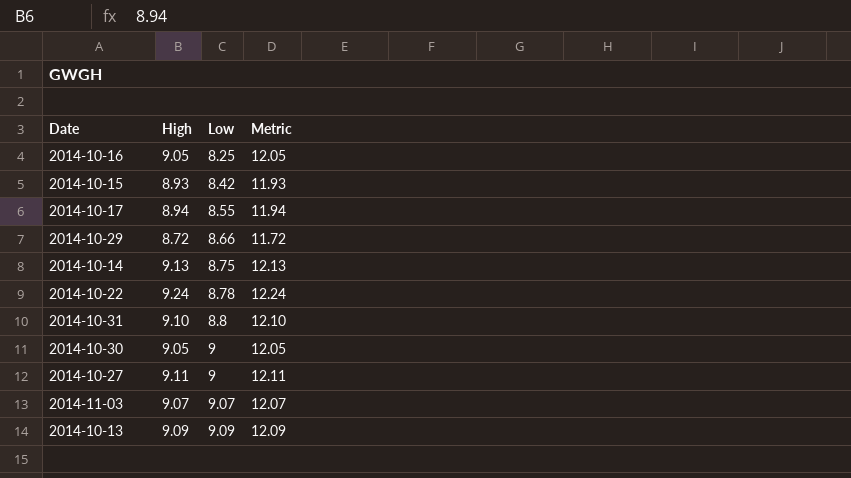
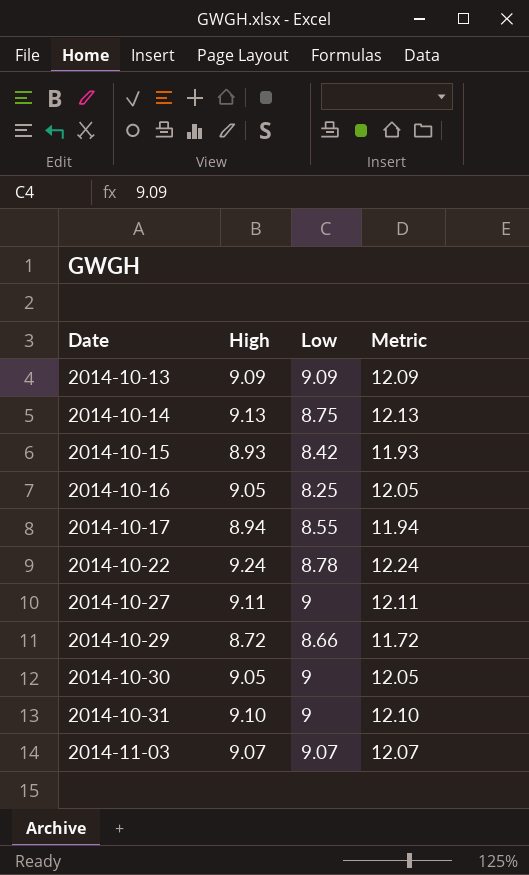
row order: Low ascending -> Date ascending
2014-10-31 | Low: 8.8 -> 9

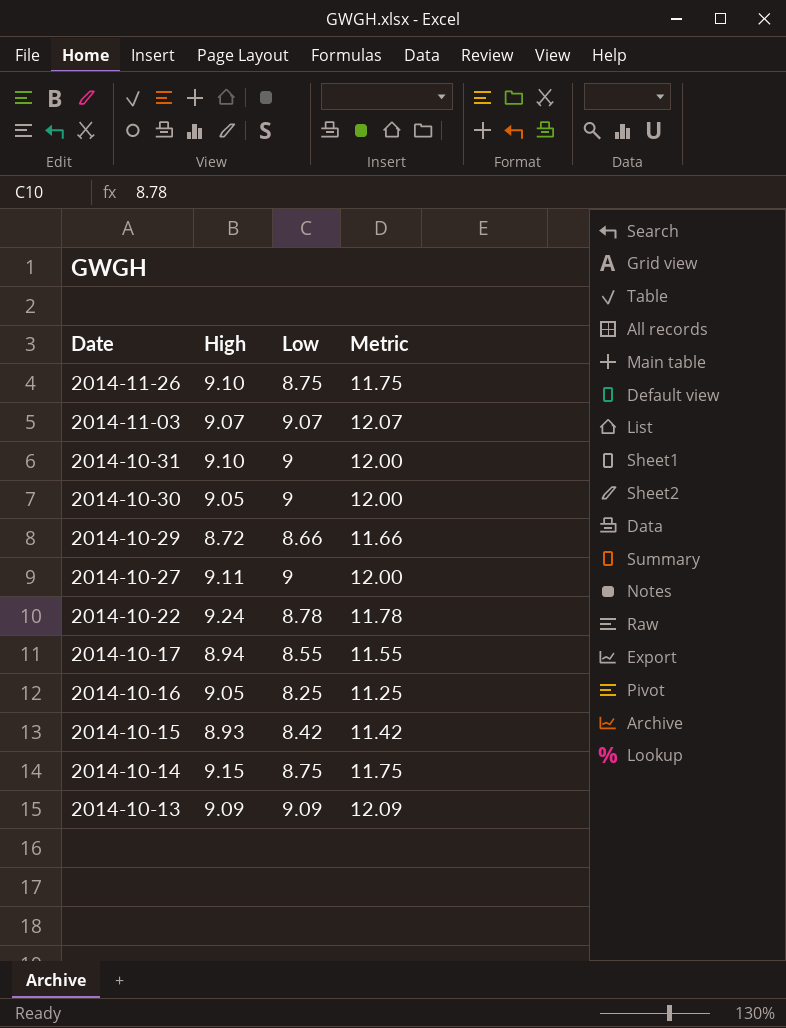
row order: Date ascending -> Date descending
column Metric | formula: [High] + 3 -> [Low] + 3
row 2014-11-26: none -> 9.10 | 8.75 | 11.75
2014-10-14 | High: 9.13 -> 9.15

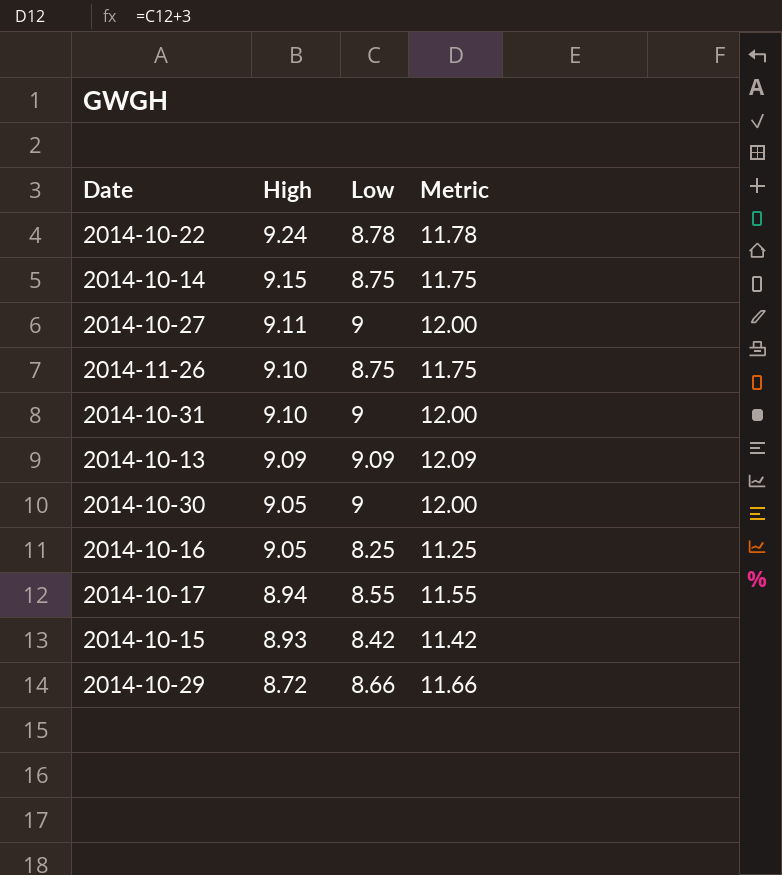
row order: Date descending -> High descending
row 2014-11-03: 9.07 | 9.07 | 12.07 -> none

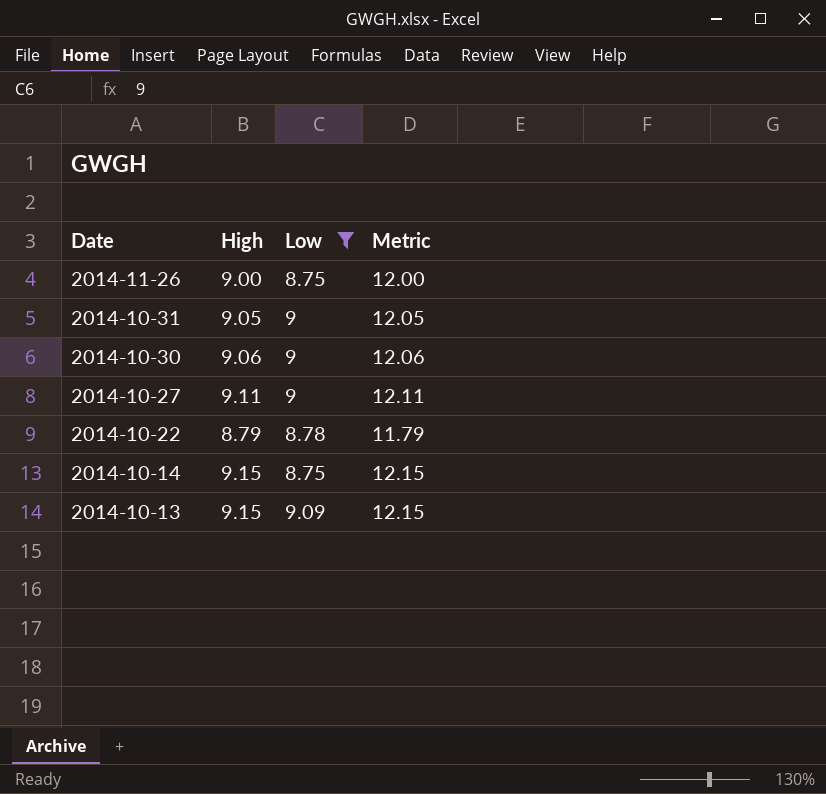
filter: none -> Low >= 8.75
row order: High descending -> Date descending
column Metric | formula: [Low] + 3 -> [High] + 3
2014-11-26 | High: 9.10 -> 9.00
2014-10-31 | High: 9.10 -> 9.05
2014-10-30 | High: 9.05 -> 9.06
2014-10-22 | High: 9.24 -> 8.79
2014-10-13 | High: 9.09 -> 9.15

